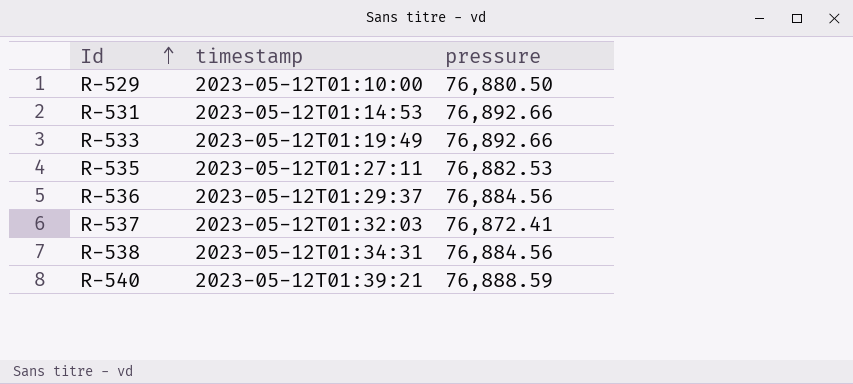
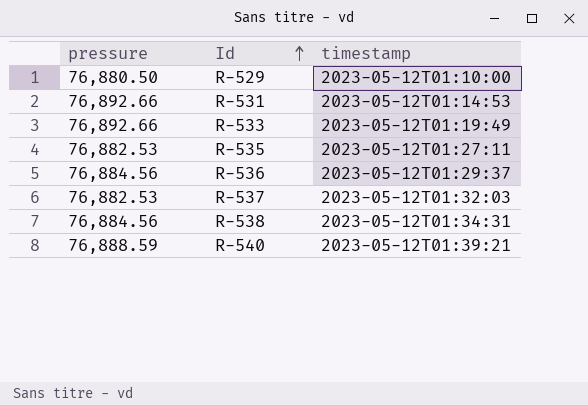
column pressure | position: 3 -> 1
R-537 | pressure: 76,872.41 -> 76,882.53

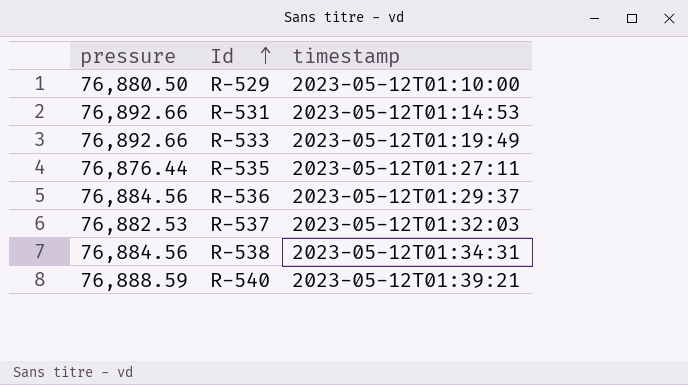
R-535 | pressure: 76,882.53 -> 76,876.44

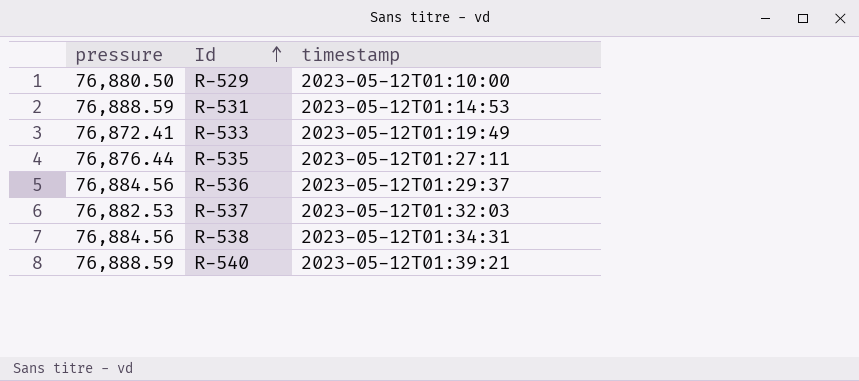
R-531 | pressure: 76,892.66 -> 76,888.59
R-533 | pressure: 76,892.66 -> 76,872.41

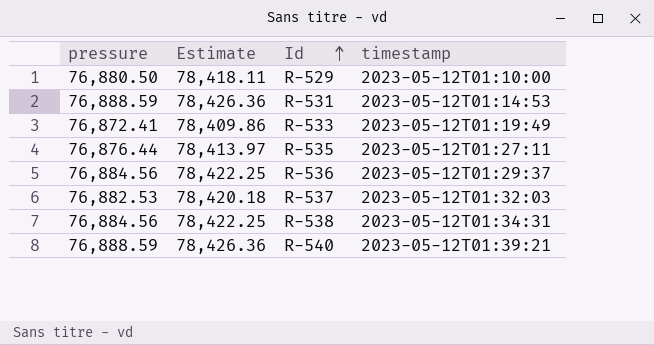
column Estimate | formula: none -> [pressure] * 1.02

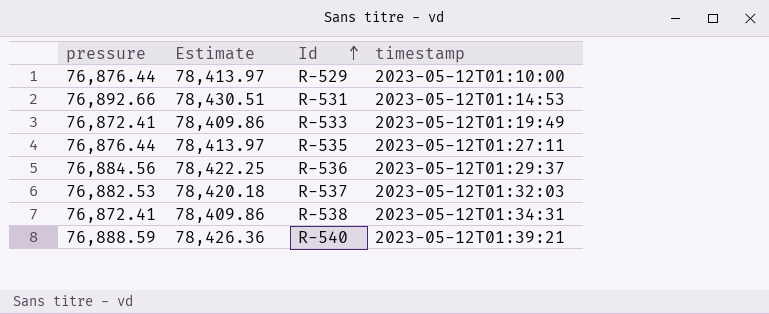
R-529 | pressure: 76,880.50 -> 76,876.44
R-529 | Estimate: 78,418.11 -> 78,413.97
R-531 | pressure: 76,888.59 -> 76,892.66
R-531 | Estimate: 78,426.36 -> 78,430.51
R-538 | pressure: 76,884.56 -> 76,872.41
R-538 | Estimate: 78,422.25 -> 78,409.86

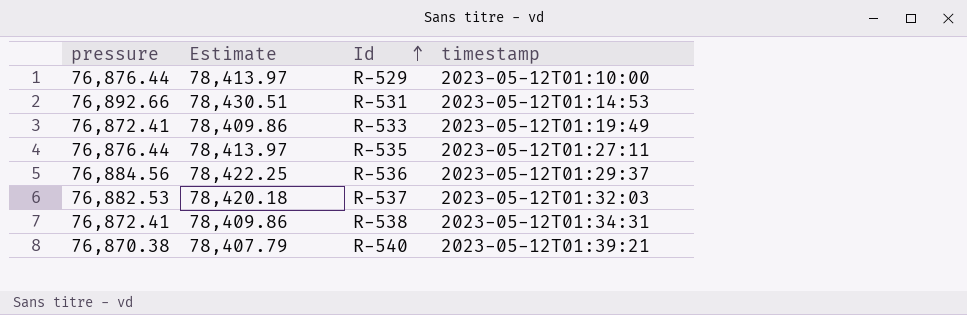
R-540 | pressure: 76,888.59 -> 76,870.38
R-540 | Estimate: 78,426.36 -> 78,407.79

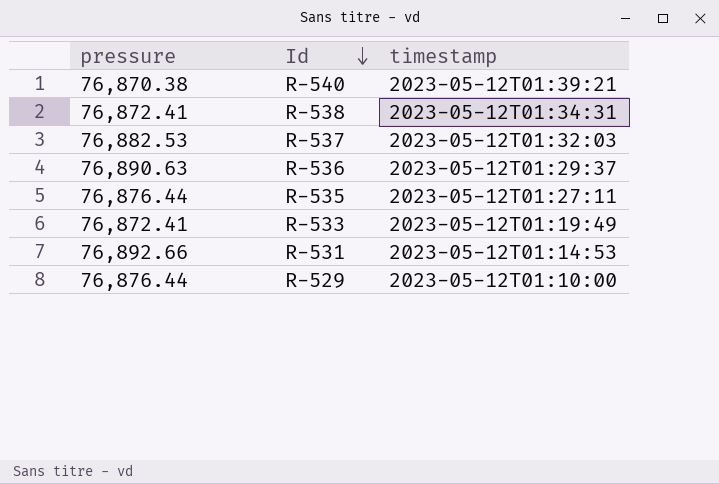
row order: Id ascending -> Id descending
column Estimate | formula: [pressure] * 1.02 -> none
R-536 | pressure: 76,884.56 -> 76,890.63

